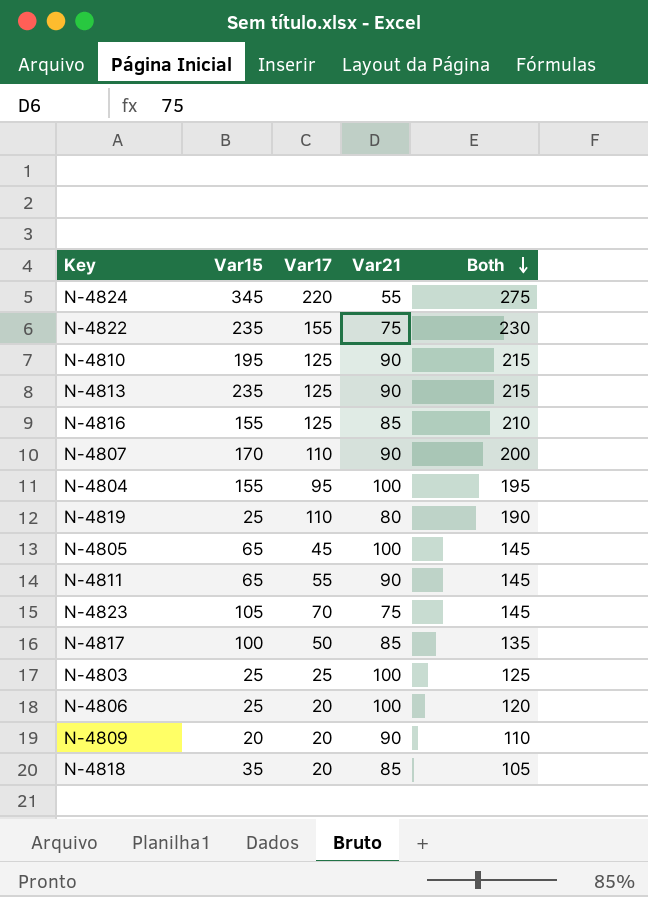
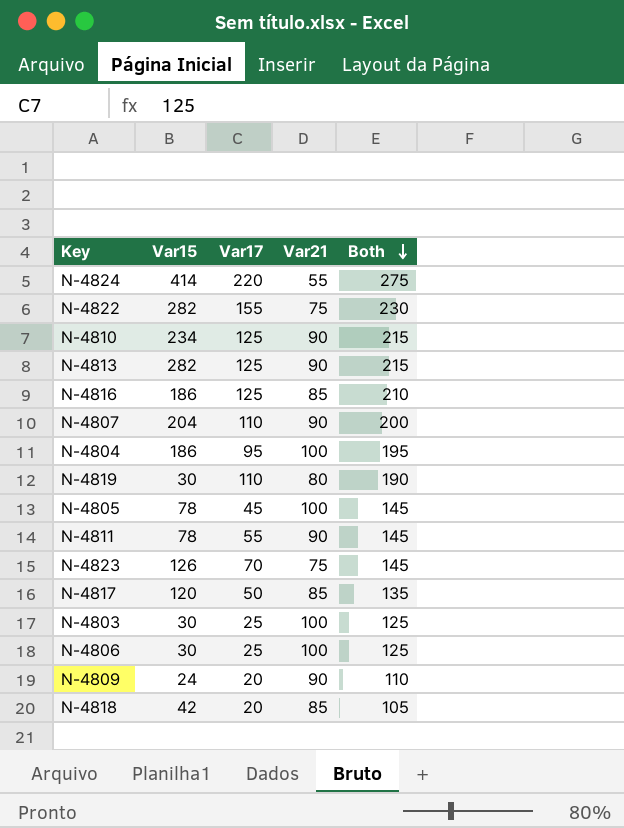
N-4824 | Var15: 345 -> 414
N-4822 | Var15: 235 -> 282
N-4810 | Var15: 195 -> 234
N-4813 | Var15: 235 -> 282
N-4816 | Var15: 155 -> 186
N-4807 | Var15: 170 -> 204
N-4804 | Var15: 155 -> 186
N-4819 | Var15: 25 -> 30
N-4805 | Var15: 65 -> 78
N-4811 | Var15: 65 -> 78
N-4823 | Var15: 105 -> 126
N-4817 | Var15: 100 -> 120
N-4803 | Var15: 25 -> 30
N-4806 | Var15: 25 -> 30
N-4806 | Var17: 20 -> 25
N-4806 | Both: 120 -> 125
N-4809 | Var15: 20 -> 24
N-4818 | Var15: 35 -> 42

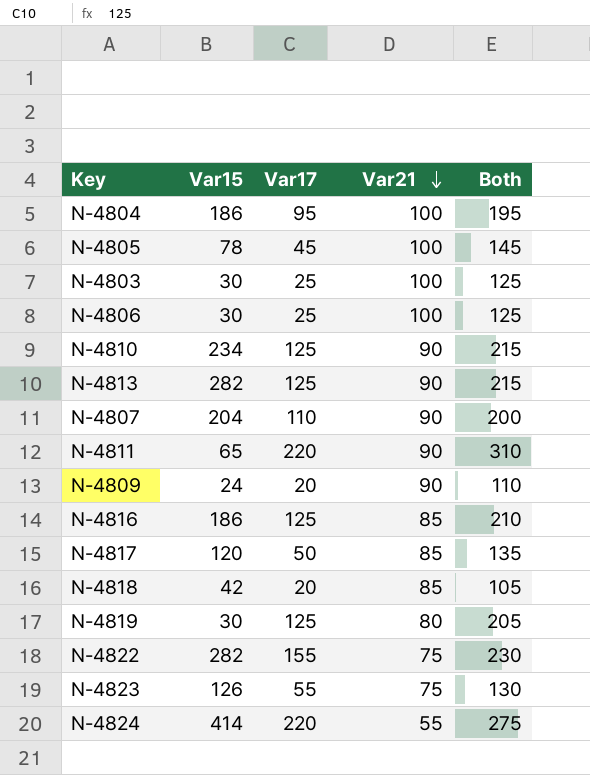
row order: Both descending -> Var21 descending
N-4811 | Var15: 78 -> 65
N-4811 | Var17: 55 -> 220
N-4811 | Both: 145 -> 310
N-4819 | Var17: 110 -> 125
N-4819 | Both: 190 -> 205
N-4823 | Var17: 70 -> 55
N-4823 | Both: 145 -> 130

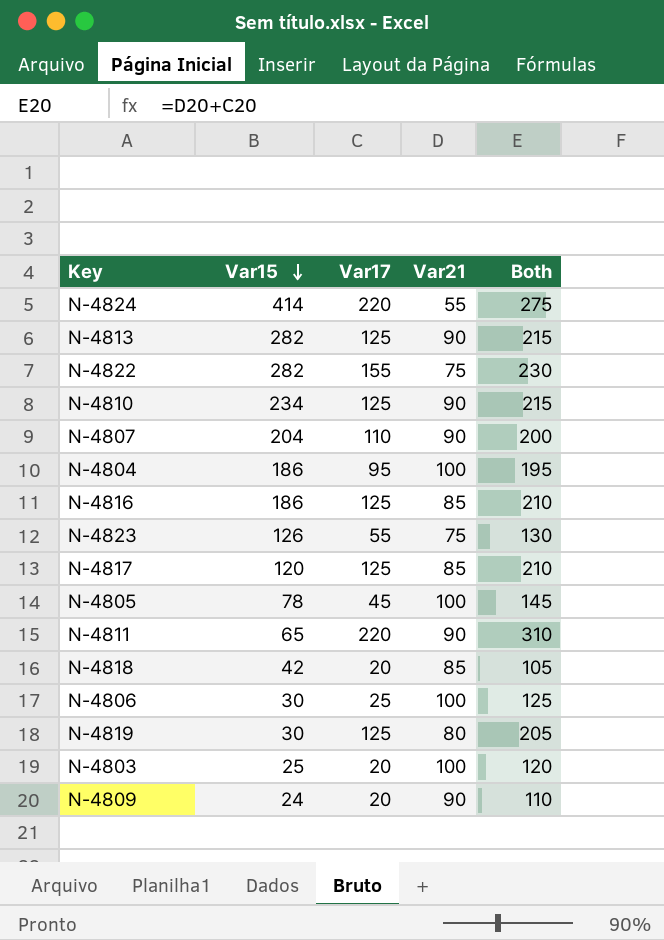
row order: Var21 descending -> Var15 descending
N-4817 | Var17: 50 -> 125
N-4817 | Both: 135 -> 210
N-4803 | Var15: 30 -> 25
N-4803 | Var17: 25 -> 20
N-4803 | Both: 125 -> 120

